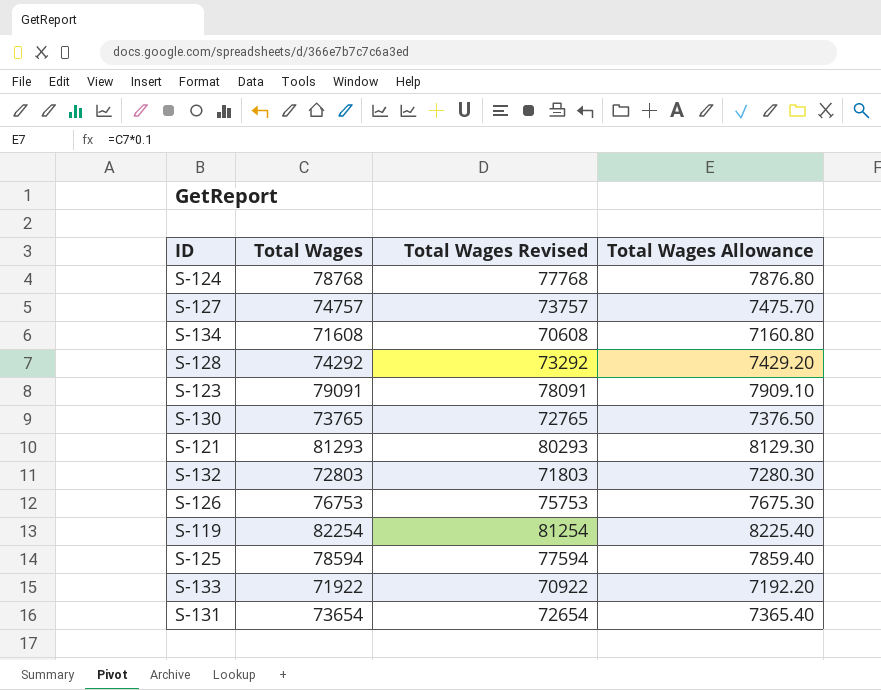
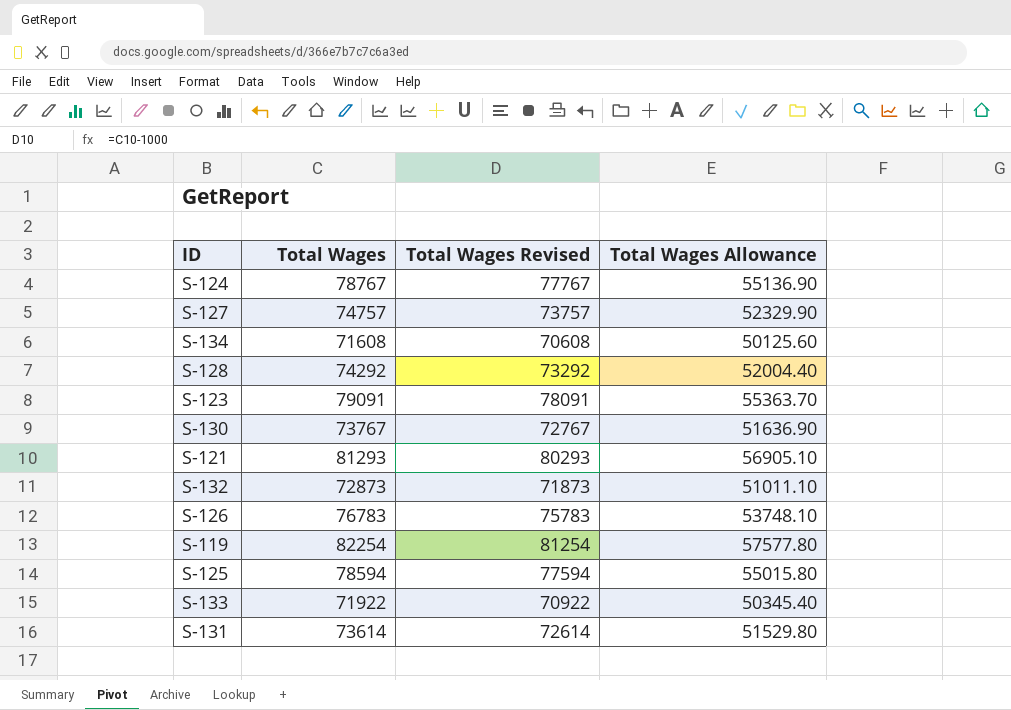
column Total Wages Allowance | formula: [Total Wages] * 0.1 -> [Total Wages] * 0.7
S-124 | Total Wages: 78768 -> 78767
S-124 | Total Wages Revised: 77768 -> 77767
S-130 | Total Wages: 73765 -> 73767
S-130 | Total Wages Revised: 72765 -> 72767
S-132 | Total Wages: 72803 -> 72873
S-132 | Total Wages Revised: 71803 -> 71873
S-126 | Total Wages: 76753 -> 76783
S-126 | Total Wages Revised: 75753 -> 75783
S-131 | Total Wages: 73654 -> 73614
S-131 | Total Wages Revised: 72654 -> 72614

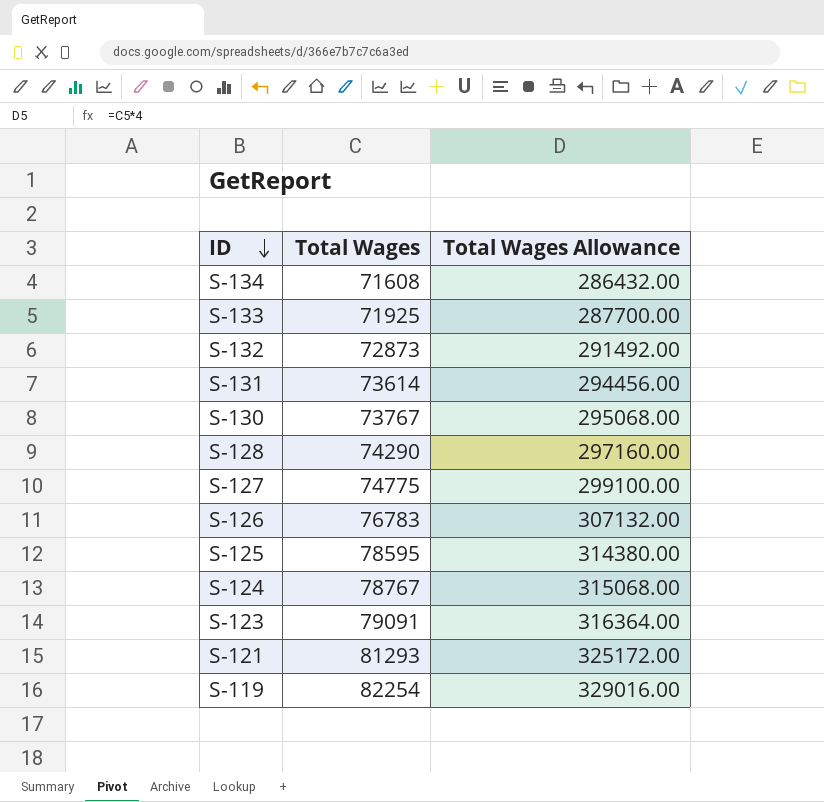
row order: none -> ID descending
column Total Wages Revised | formula: [Total Wages] - 1000 -> none
column Total Wages Allowance | formula: [Total Wages] * 0.7 -> [Total Wages] * 4
S-133 | Total Wages: 71922 -> 71925
S-128 | Total Wages: 74292 -> 74290
S-127 | Total Wages: 74757 -> 74775
S-125 | Total Wages: 78594 -> 78595

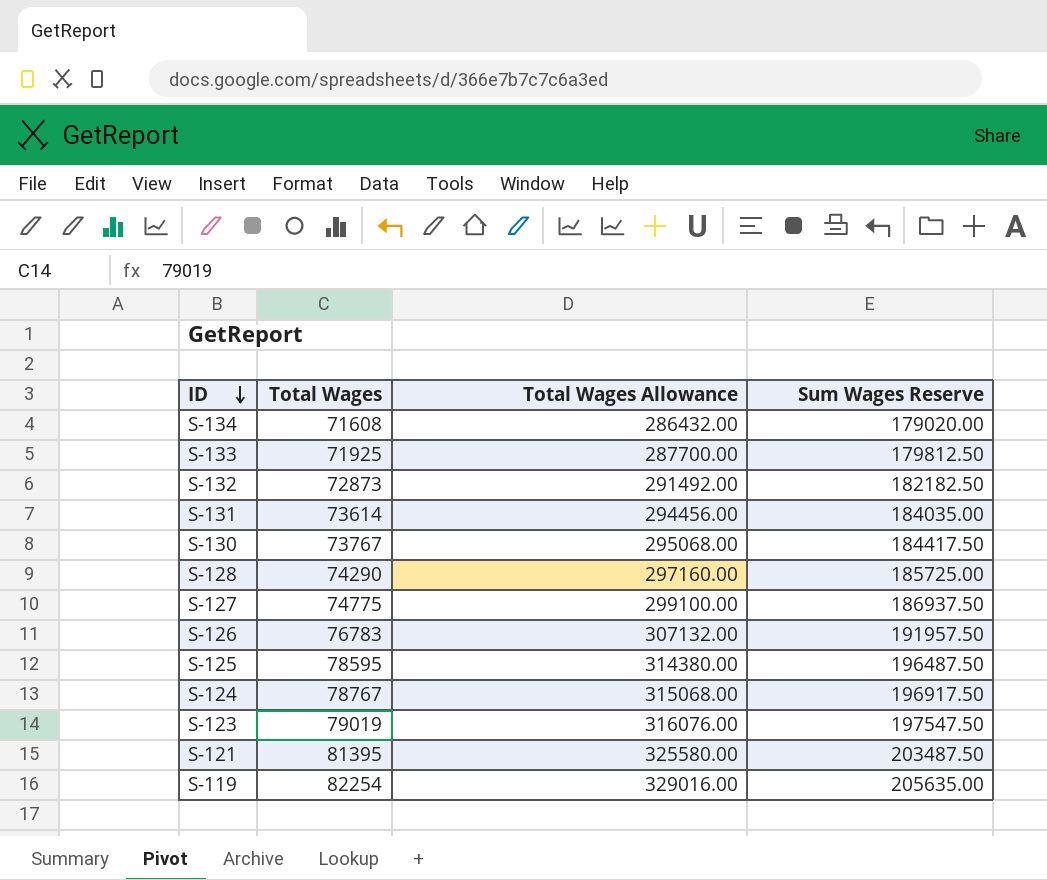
column Sum Wages Reserve | formula: none -> [Total Wages] * 2.5
S-123 | Total Wages: 79091 -> 79019
S-123 | Total Wages Allowance: 316364.00 -> 316076.00
S-121 | Total Wages: 81293 -> 81395
S-121 | Total Wages Allowance: 325172.00 -> 325580.00

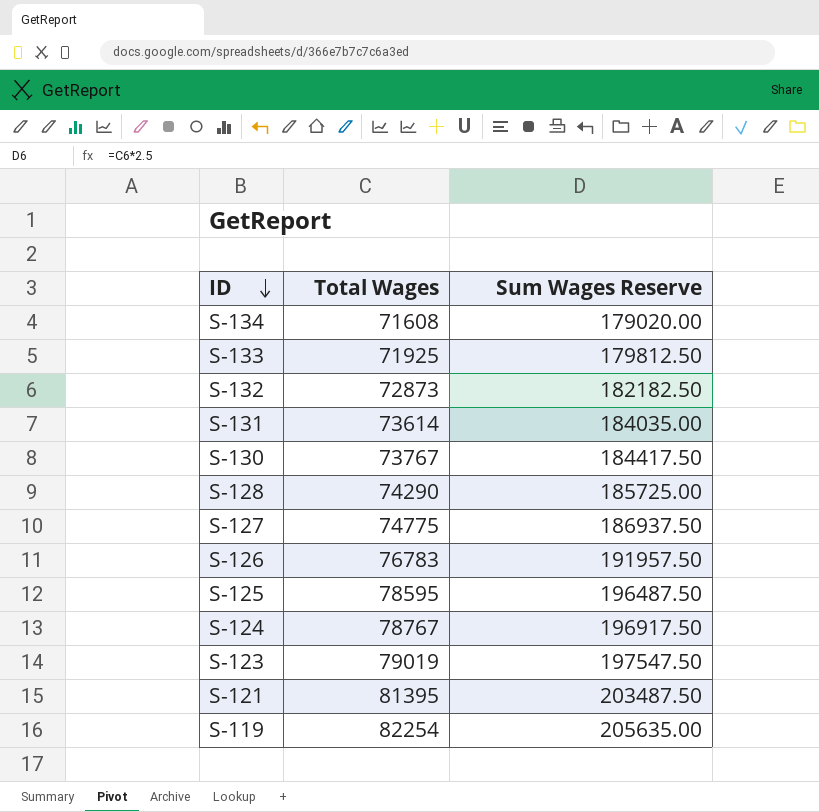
column Total Wages Allowance | formula: [Total Wages] * 4 -> none

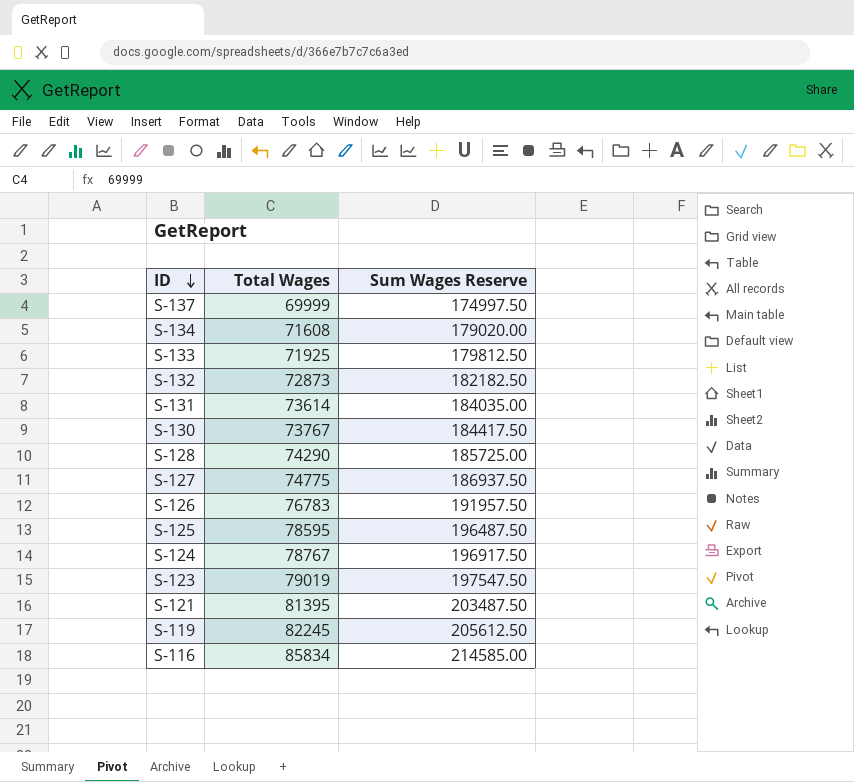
row S-137: none -> 69999 | 174997.50
S-119 | Total Wages: 82254 -> 82245
S-119 | Sum Wages Reserve: 205635.00 -> 205612.50
row S-116: none -> 85834 | 214585.00

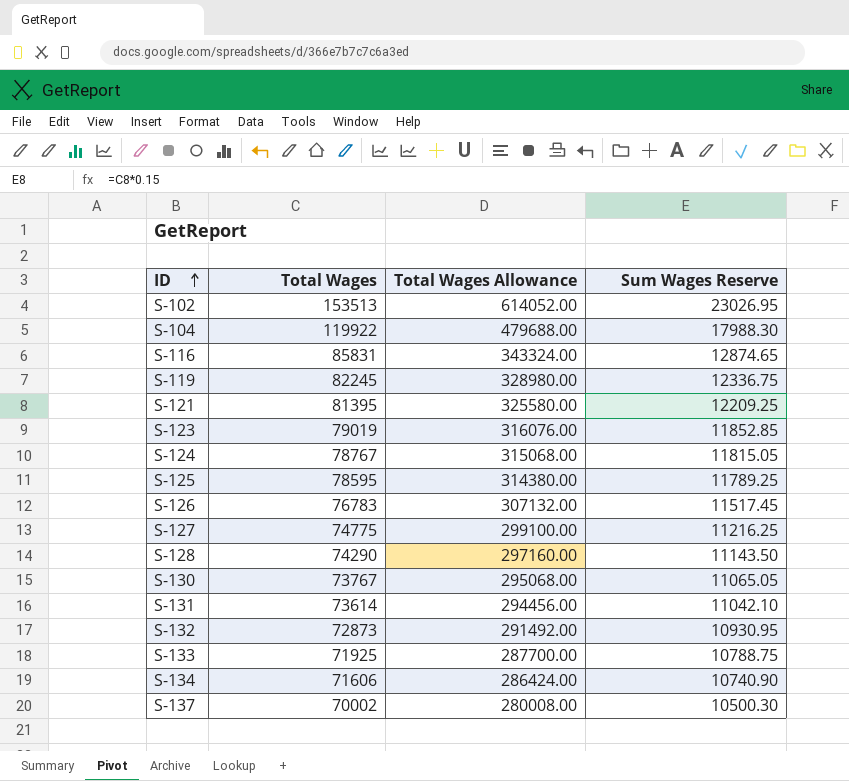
row order: ID descending -> ID ascending
column Total Wages Allowance | formula: none -> [Total Wages] * 4
column Sum Wages Reserve | formula: [Total Wages] * 2.5 -> [Total Wages] * 0.15
row S-102: none -> 153513 | 614052.00 | 23026.95
row S-104: none -> 119922 | 479688.00 | 17988.30
S-116 | Total Wages: 85834 -> 85831
S-134 | Total Wages: 71608 -> 71606
S-137 | Total Wages: 69999 -> 70002

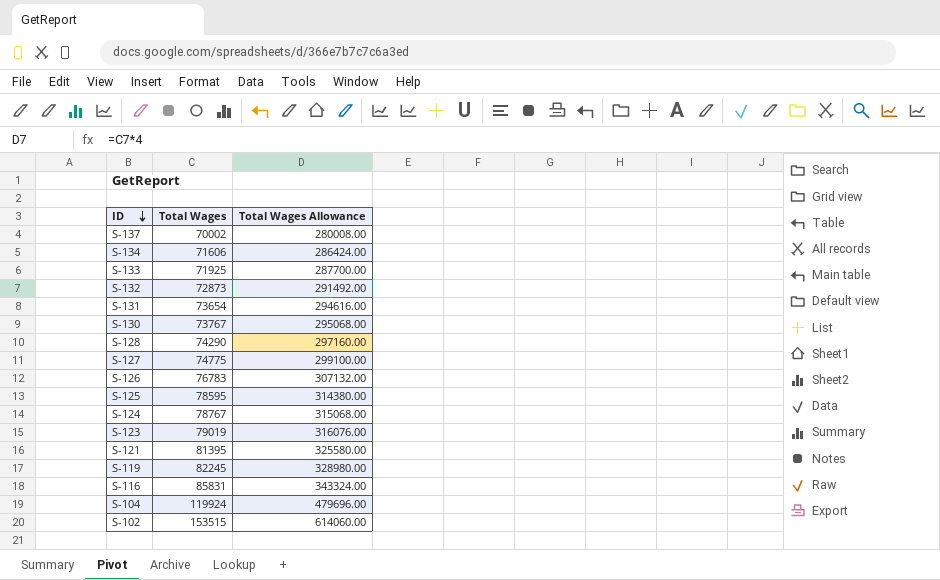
row order: ID ascending -> ID descending
column Sum Wages Reserve | formula: [Total Wages] * 0.15 -> none
S-131 | Total Wages: 73614 -> 73654
S-131 | Total Wages Allowance: 294456.00 -> 294616.00
S-104 | Total Wages: 119922 -> 119924
S-104 | Total Wages Allowance: 479688.00 -> 479696.00
S-102 | Total Wages: 153513 -> 153515
S-102 | Total Wages Allowance: 614052.00 -> 614060.00

